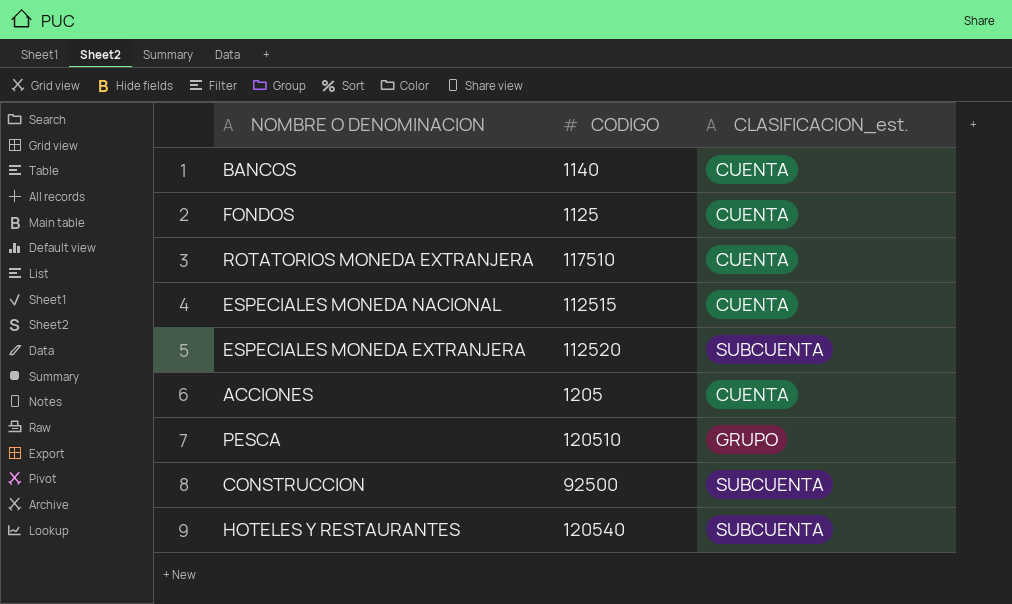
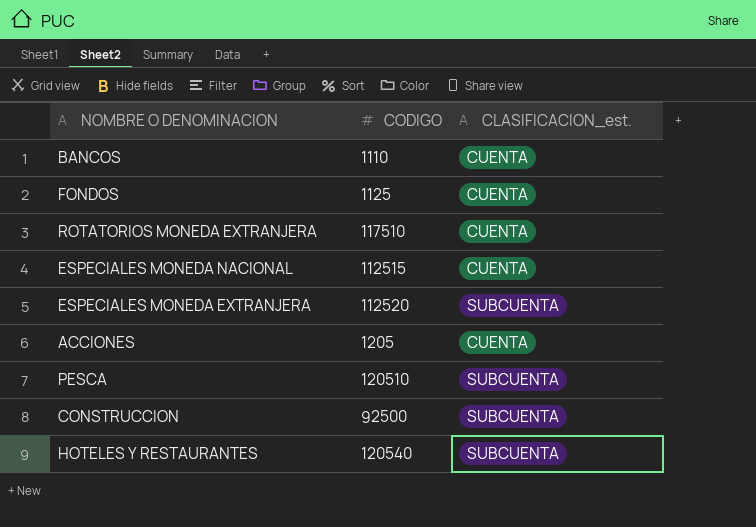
BANCOS | CODIGO: 1140 -> 1110
PESCA | CLASIFICACION_est.: GRUPO -> SUBCUENTA

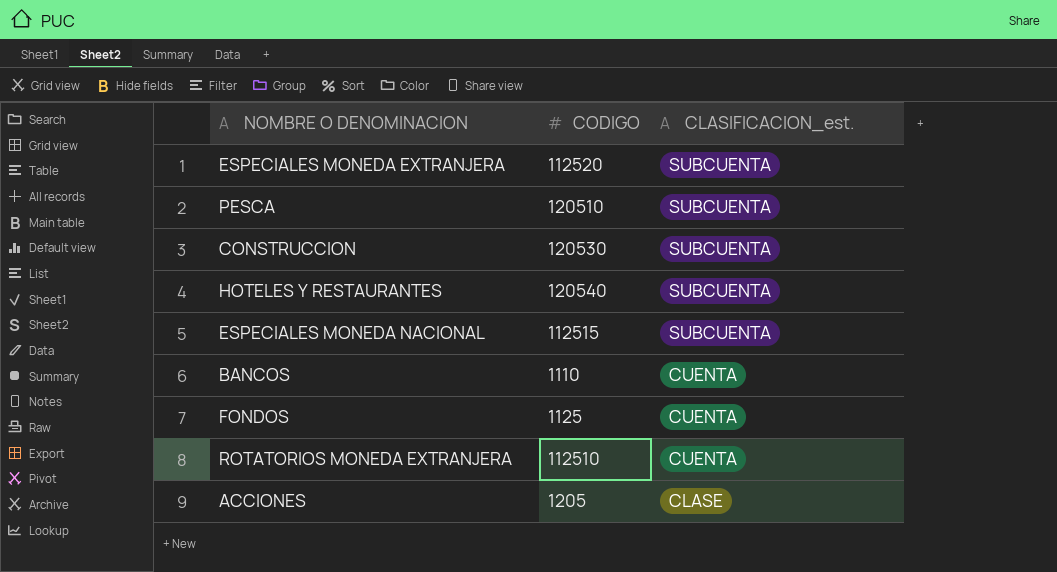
row order: none -> CLASIFICACION_est. descending
CONSTRUCCION | CODIGO: 92500 -> 120530
ESPECIALES MONEDA NACIONAL | CLASIFICACION_est.: CUENTA -> SUBCUENTA
ROTATORIOS MONEDA EXTRANJERA | CODIGO: 117510 -> 112510
ACCIONES | CLASIFICACION_est.: CUENTA -> CLASE

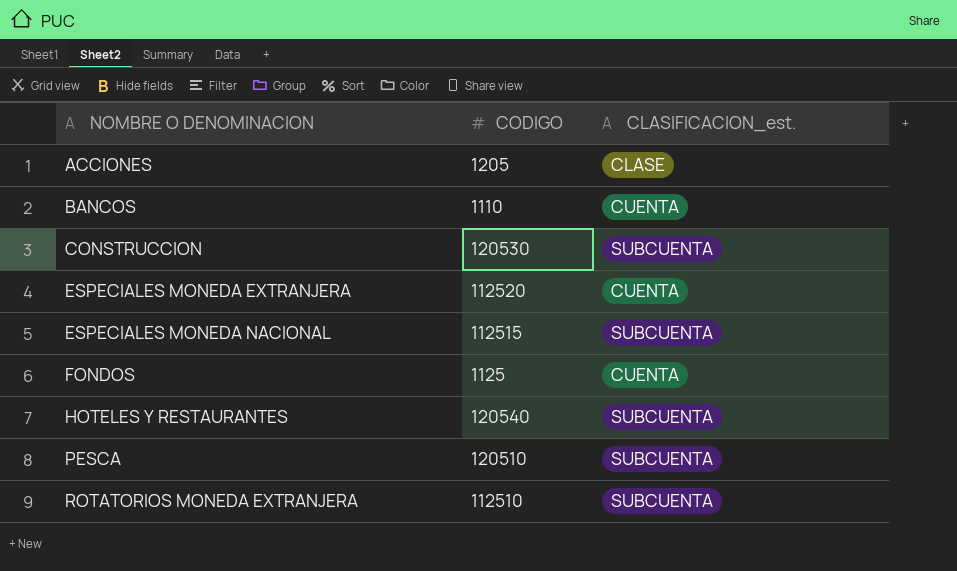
row order: CLASIFICACION_est. descending -> NOMBRE O DENOMINACION ascending
ESPECIALES MONEDA EXTRANJERA | CLASIFICACION_est.: SUBCUENTA -> CUENTA
ROTATORIOS MONEDA EXTRANJERA | CLASIFICACION_est.: CUENTA -> SUBCUENTA

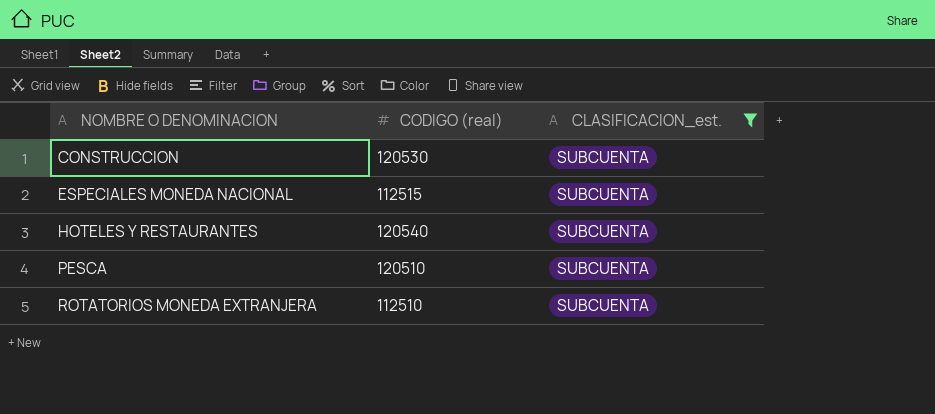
filter: none -> CLASIFICACION_est. = SUBCUENTA
column name: CODIGO -> CODIGO (real)

